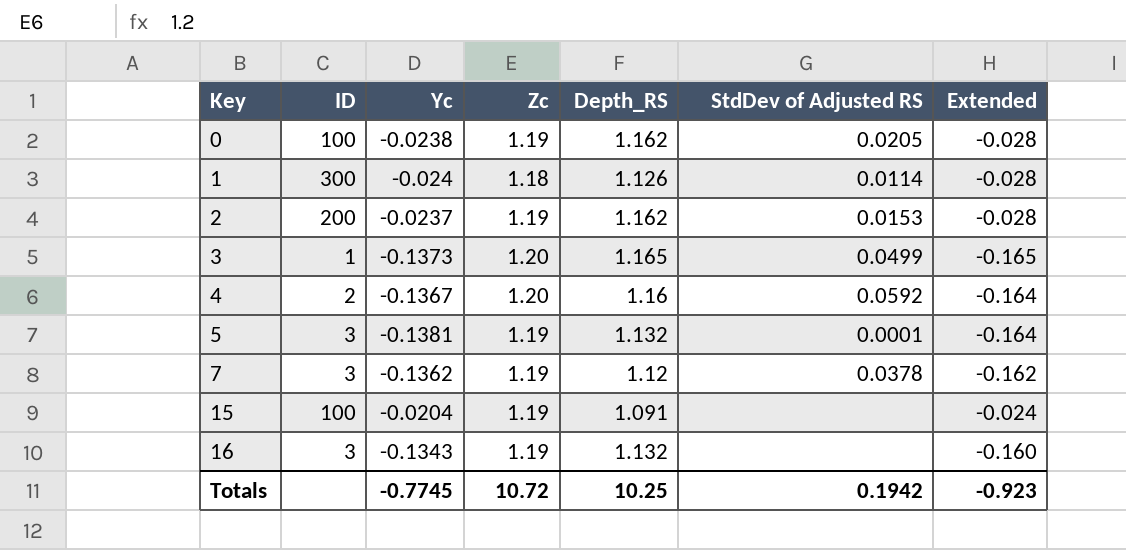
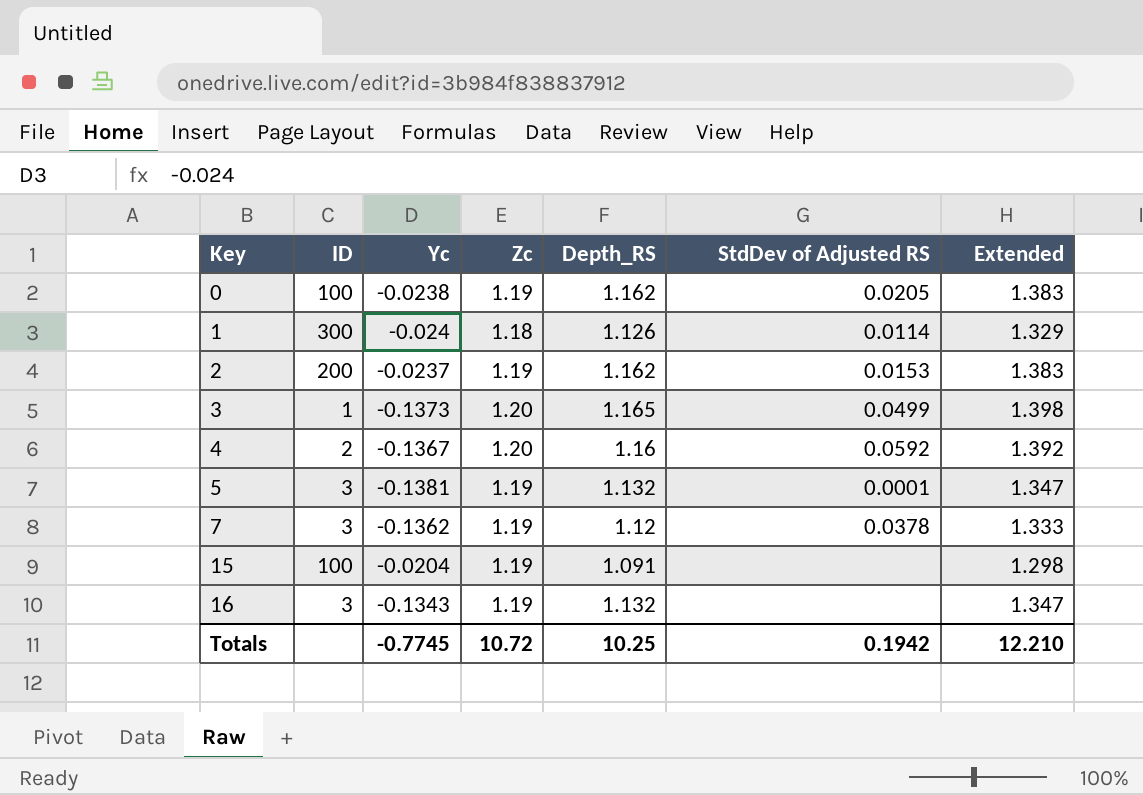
column Extended | formula: [Yc] * [Zc] -> [Zc] * [Depth_RS]
Totals | Extended: -0.923 -> 12.210

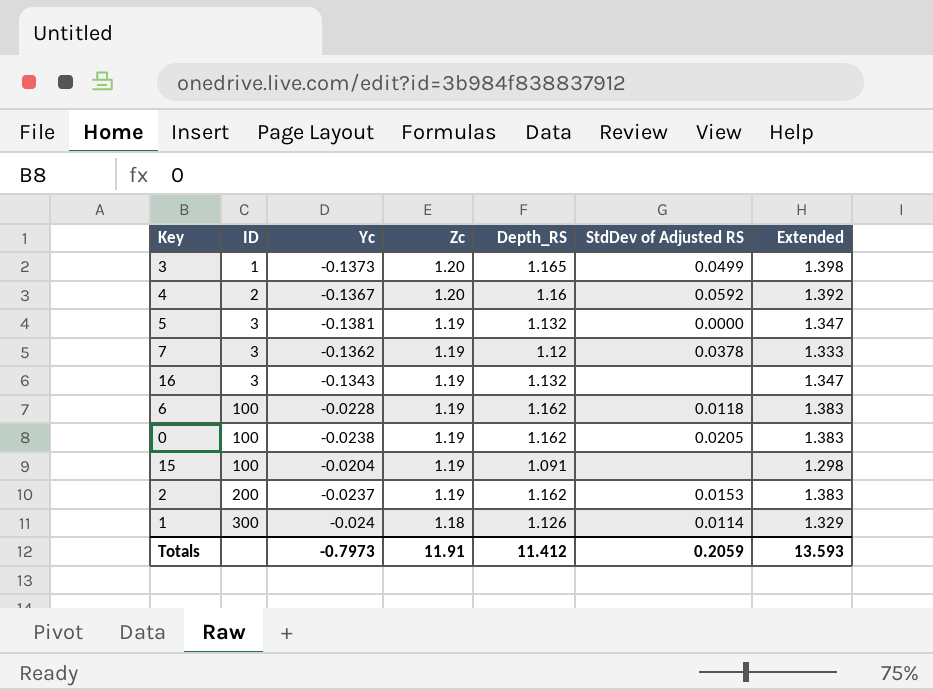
row order: Key ascending -> ID ascending
5 | StdDev of Adjusted RS: 0.0001 -> 0.0000
row 6: none -> 100 | -0.0228 | 1.19 | 1.162 | 0.0118 | 1.383
Totals | Yc: -0.7745 -> -0.7973
Totals | Zc: 10.72 -> 11.91
Totals | Depth_RS: 10.25 -> 11.412
Totals | StdDev of Adjusted RS: 0.1942 -> 0.2059
Totals | Extended: 12.210 -> 13.593

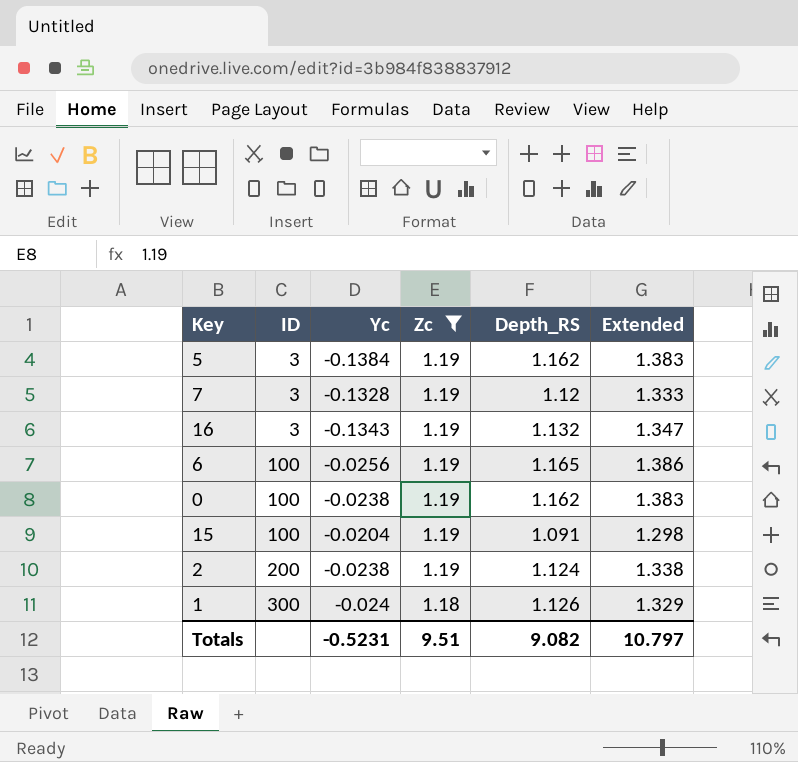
filter: none -> Zc != 1.20
column StdDev of Adjusted RS | position: 6 -> none
5 | Yc: -0.1381 -> -0.1384
5 | Depth_RS: 1.132 -> 1.162
5 | Extended: 1.347 -> 1.383
7 | Yc: -0.1362 -> -0.1328
6 | Yc: -0.0228 -> -0.0256
6 | Depth_RS: 1.162 -> 1.165
6 | Extended: 1.383 -> 1.386
2 | Yc: -0.0237 -> -0.0238
2 | Depth_RS: 1.162 -> 1.124
2 | Extended: 1.383 -> 1.338
Totals | Yc: -0.7973 -> -0.5231
Totals | Zc: 11.91 -> 9.51
Totals | Depth_RS: 11.412 -> 9.082
Totals | Extended: 13.593 -> 10.797

